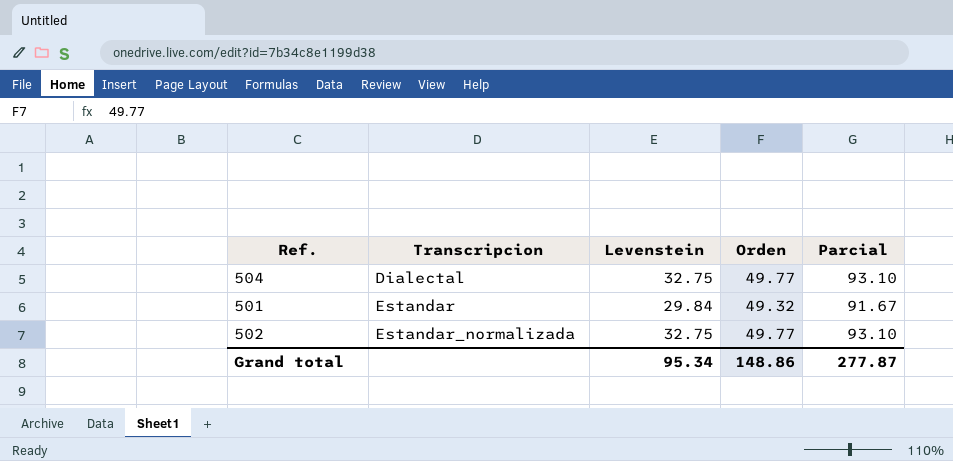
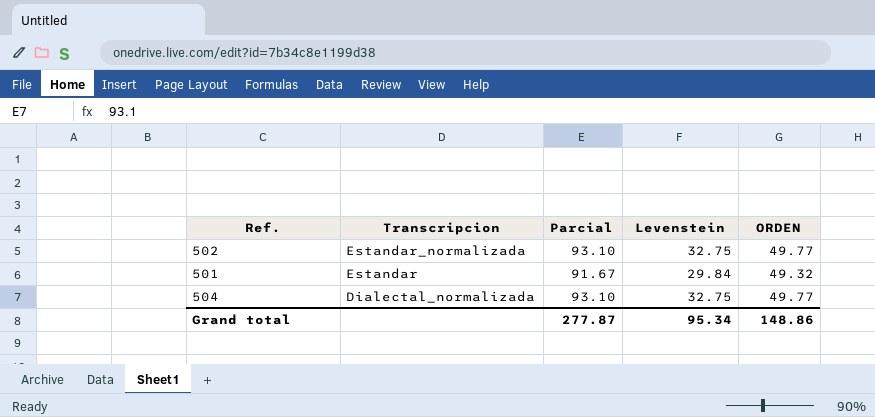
row order: Transcripcion ascending -> Transcripcion descending
column Parcial | position: 5 -> 3
column name: Orden -> ORDEN
504 | Transcripcion: Dialectal -> Dialectal_normalizada

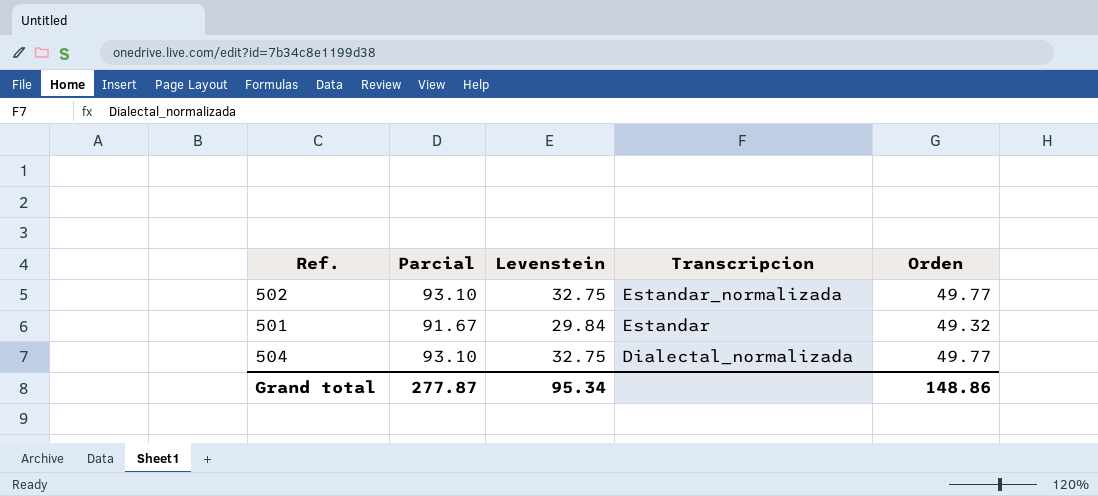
column Transcripcion | position: 2 -> 4
column name: ORDEN -> Orden

